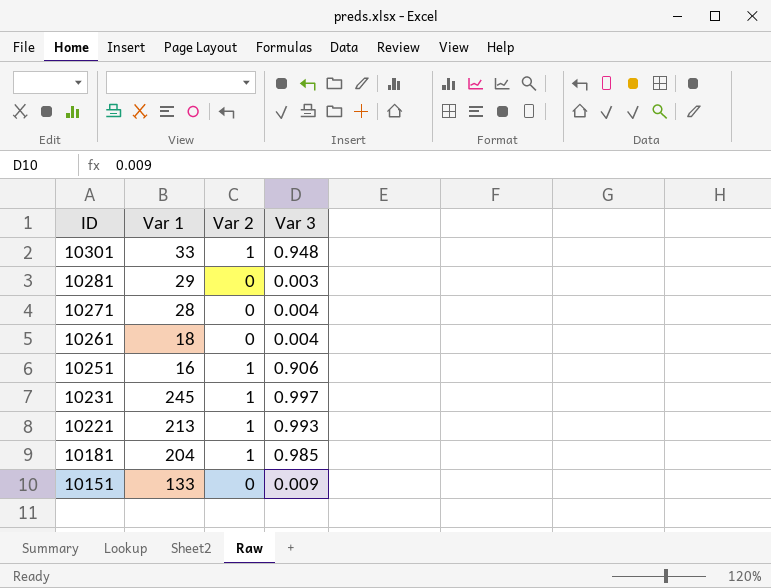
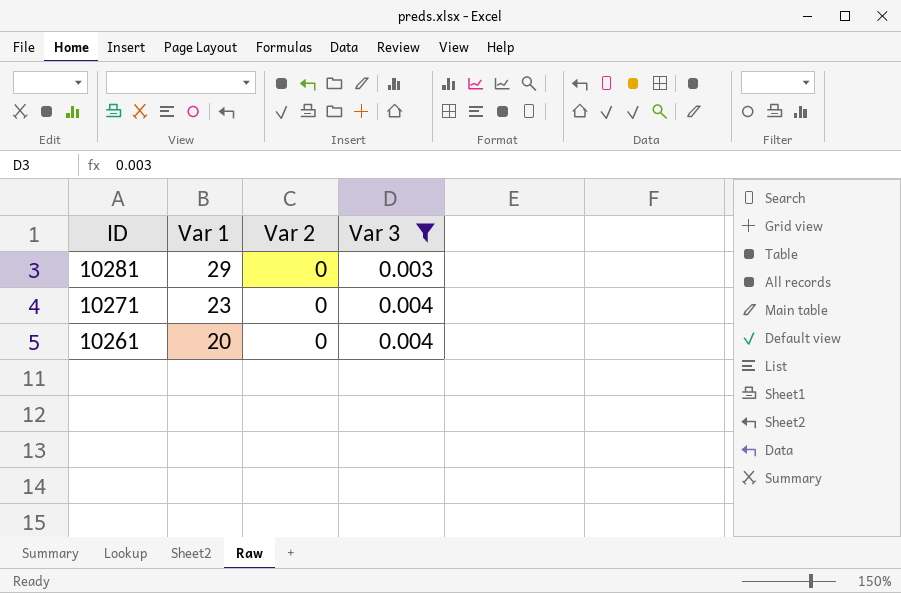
filter: none -> Var 3 <= 0.004
10271 | Var 1: 28 -> 23
10261 | Var 1: 18 -> 20

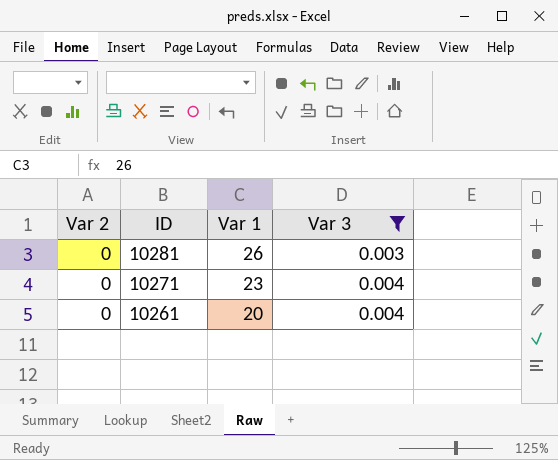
column Var 2 | position: 3 -> 1
10281 | Var 1: 29 -> 26

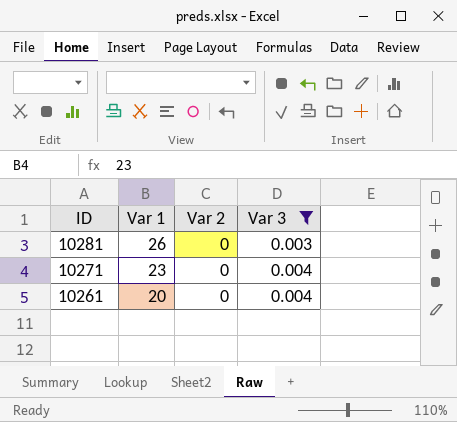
column Var 2 | position: 1 -> 3

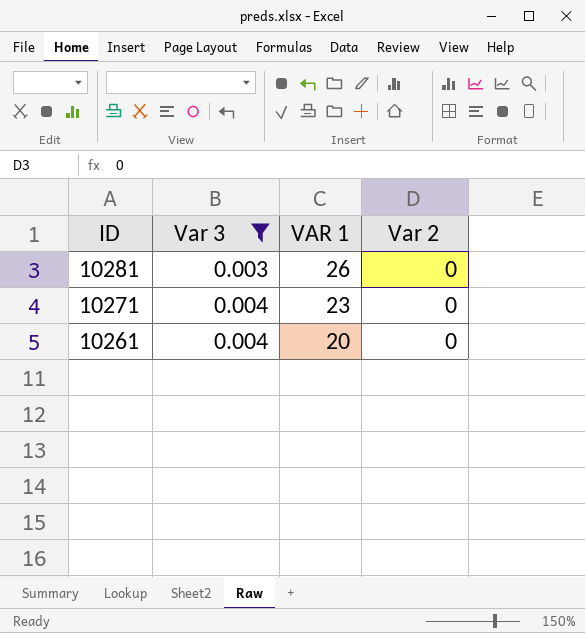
column Var 3 | position: 4 -> 2
column name: Var 1 -> VAR 1

